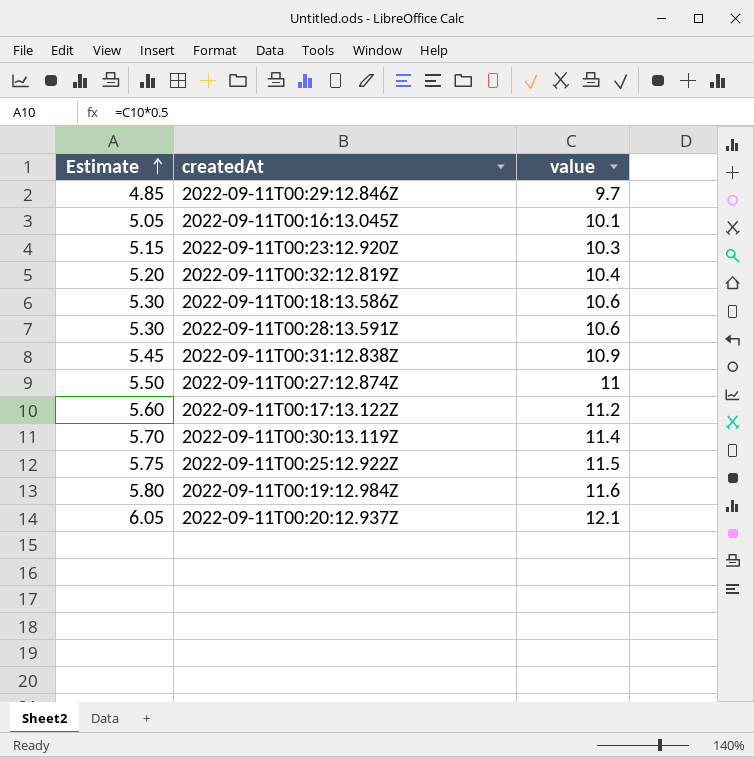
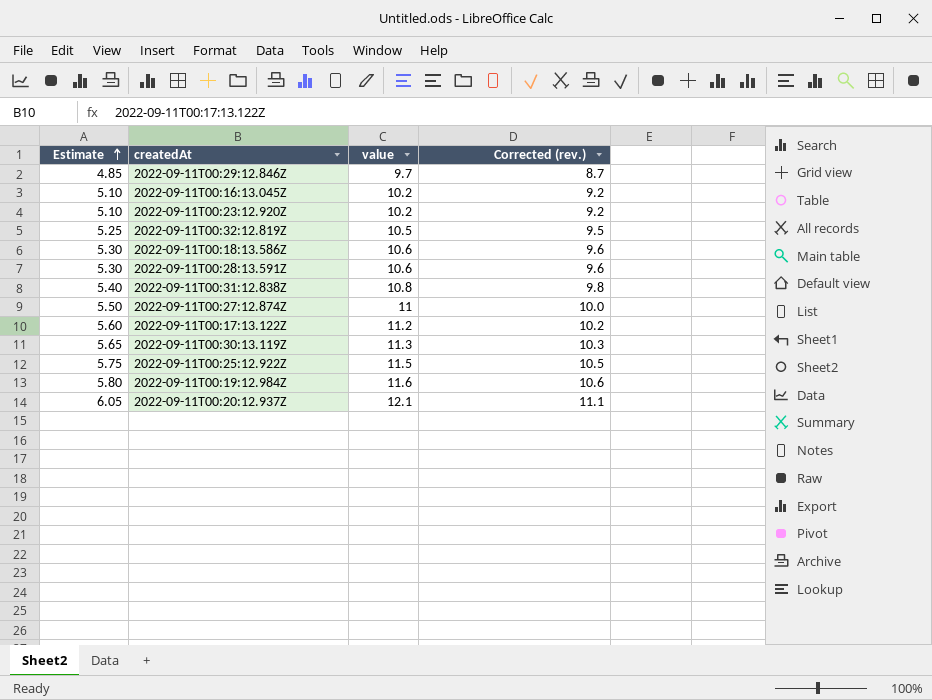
column Corrected (rev.) | formula: none -> [value] - 1
2022-09-11T00:16:13.045Z | Estimate: 5.05 -> 5.10
2022-09-11T00:16:13.045Z | value: 10.1 -> 10.2
2022-09-11T00:23:12.920Z | Estimate: 5.15 -> 5.10
2022-09-11T00:23:12.920Z | value: 10.3 -> 10.2
2022-09-11T00:32:12.819Z | Estimate: 5.20 -> 5.25
2022-09-11T00:32:12.819Z | value: 10.4 -> 10.5
2022-09-11T00:31:12.838Z | Estimate: 5.45 -> 5.40
2022-09-11T00:31:12.838Z | value: 10.9 -> 10.8
2022-09-11T00:30:13.119Z | Estimate: 5.70 -> 5.65
2022-09-11T00:30:13.119Z | value: 11.4 -> 11.3

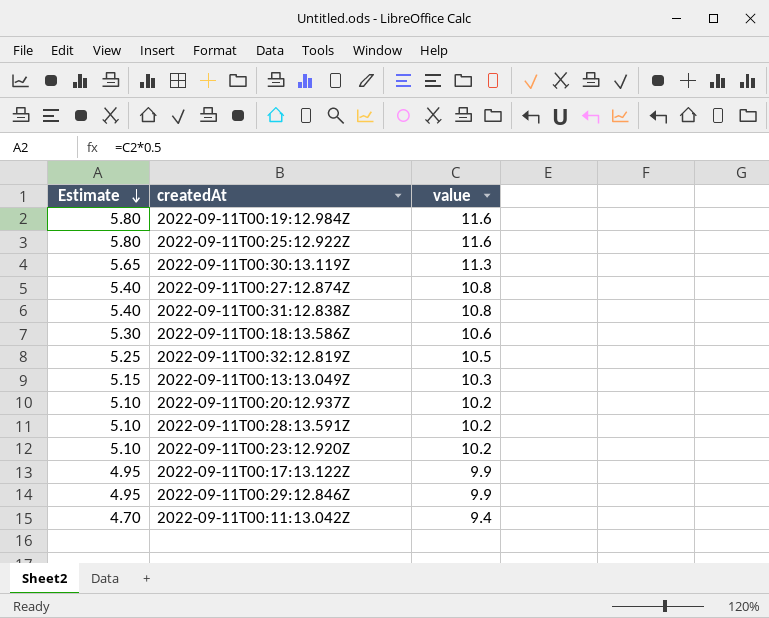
row order: Estimate ascending -> Estimate descending
column Corrected (rev.) | formula: [value] - 1 -> none
row 2022-09-11T00:16:13.045Z: 5.10 | 10.2 | 9.2 -> none
2022-09-11T00:25:12.922Z | Estimate: 5.75 -> 5.80
2022-09-11T00:25:12.922Z | value: 11.5 -> 11.6
2022-09-11T00:27:12.874Z | Estimate: 5.50 -> 5.40
2022-09-11T00:27:12.874Z | value: 11 -> 10.8
row 2022-09-11T00:13:13.049Z: none -> 5.15 | 10.3
2022-09-11T00:20:12.937Z | Estimate: 6.05 -> 5.10
2022-09-11T00:20:12.937Z | value: 12.1 -> 10.2
2022-09-11T00:28:13.591Z | Estimate: 5.30 -> 5.10
2022-09-11T00:28:13.591Z | value: 10.6 -> 10.2
2022-09-11T00:17:13.122Z | Estimate: 5.60 -> 4.95
2022-09-11T00:17:13.122Z | value: 11.2 -> 9.9
2022-09-11T00:29:12.846Z | Estimate: 4.85 -> 4.95
2022-09-11T00:29:12.846Z | value: 9.7 -> 9.9
row 2022-09-11T00:11:13.042Z: none -> 4.70 | 9.4

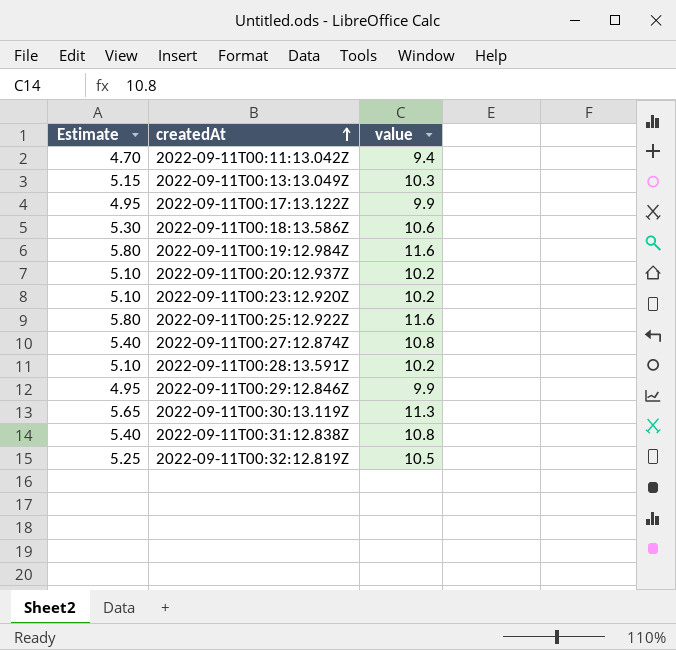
row order: Estimate descending -> createdAt ascending

